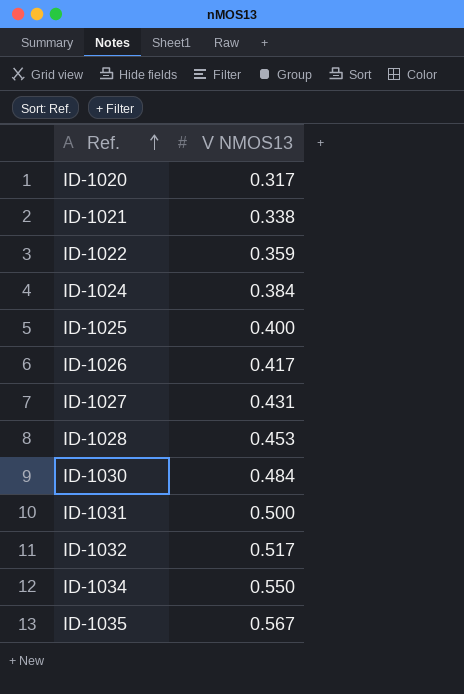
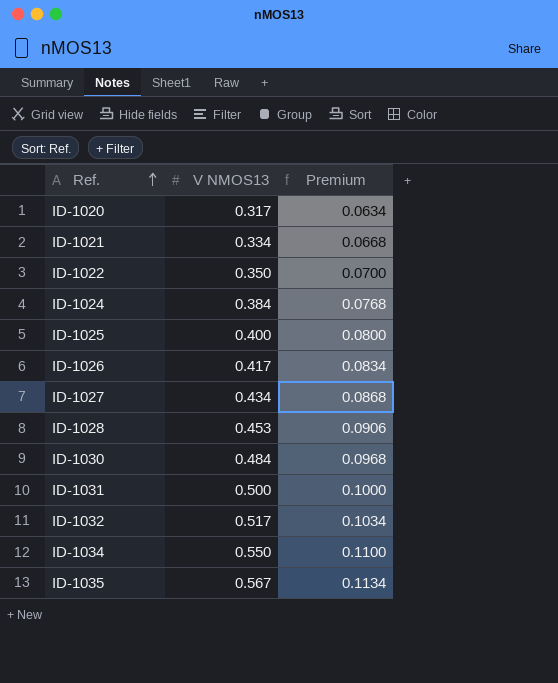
column Premium | formula: none -> [V NMOS13] * 0.2
ID-1021 | V NMOS13: 0.338 -> 0.334
ID-1022 | V NMOS13: 0.359 -> 0.350
ID-1027 | V NMOS13: 0.431 -> 0.434

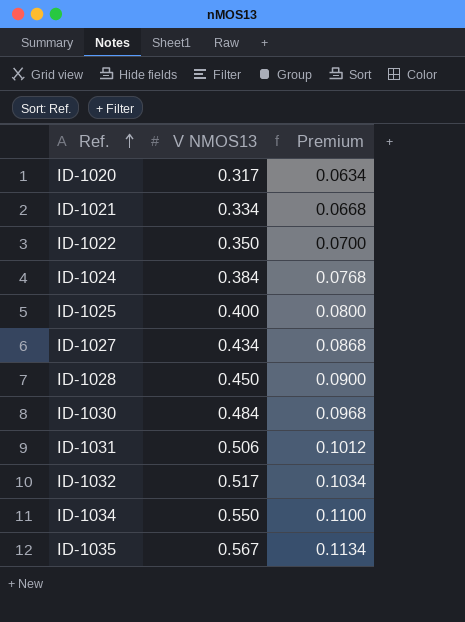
row ID-1026: 0.417 | 0.0834 -> none
ID-1028 | V NMOS13: 0.453 -> 0.450
ID-1028 | Premium: 0.0906 -> 0.0900
ID-1031 | V NMOS13: 0.500 -> 0.506
ID-1031 | Premium: 0.1000 -> 0.1012

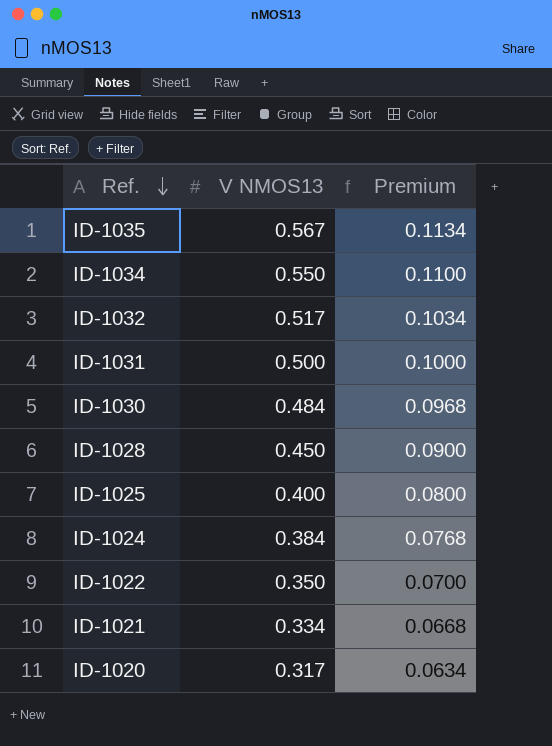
row order: Ref. ascending -> Ref. descending
row ID-1027: 0.434 | 0.0868 -> none
ID-1031 | V NMOS13: 0.506 -> 0.500
ID-1031 | Premium: 0.1012 -> 0.1000

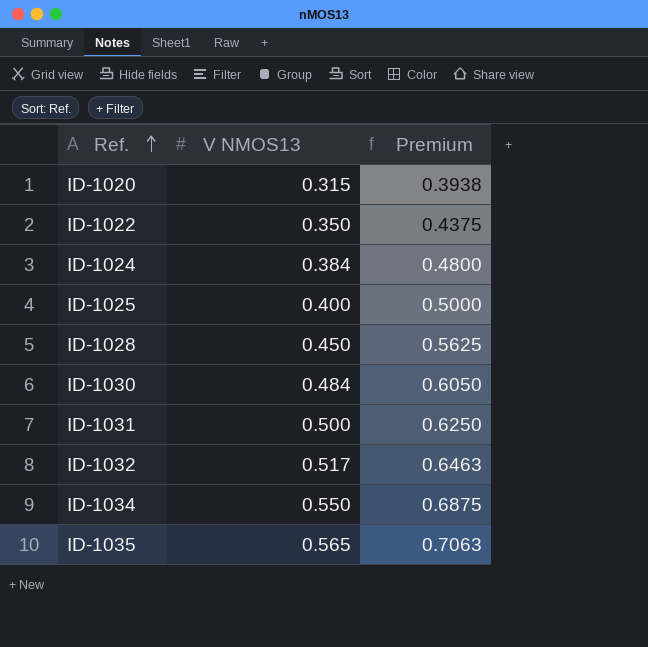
row order: Ref. descending -> Ref. ascending
column Premium | formula: [V NMOS13] * 0.2 -> [V NMOS13] * 1.25
row ID-1021: 0.334 | 0.0668 -> none
ID-1020 | V NMOS13: 0.317 -> 0.315
ID-1035 | V NMOS13: 0.567 -> 0.565

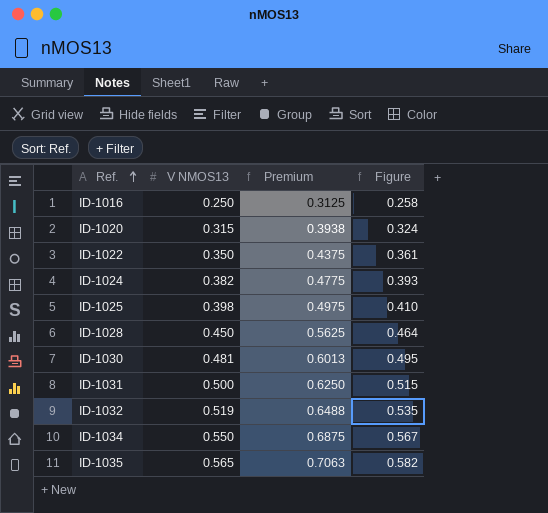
column Figure | formula: none -> [V NMOS13] * 1.03
row ID-1016: none -> 0.250 | 0.3125 | 0.258
ID-1024 | V NMOS13: 0.384 -> 0.382
ID-1024 | Premium: 0.4800 -> 0.4775
ID-1025 | V NMOS13: 0.400 -> 0.398
ID-1025 | Premium: 0.5000 -> 0.4975
ID-1030 | V NMOS13: 0.484 -> 0.481
ID-1030 | Premium: 0.6050 -> 0.6013
ID-1032 | V NMOS13: 0.517 -> 0.519
ID-1032 | Premium: 0.6463 -> 0.6488

